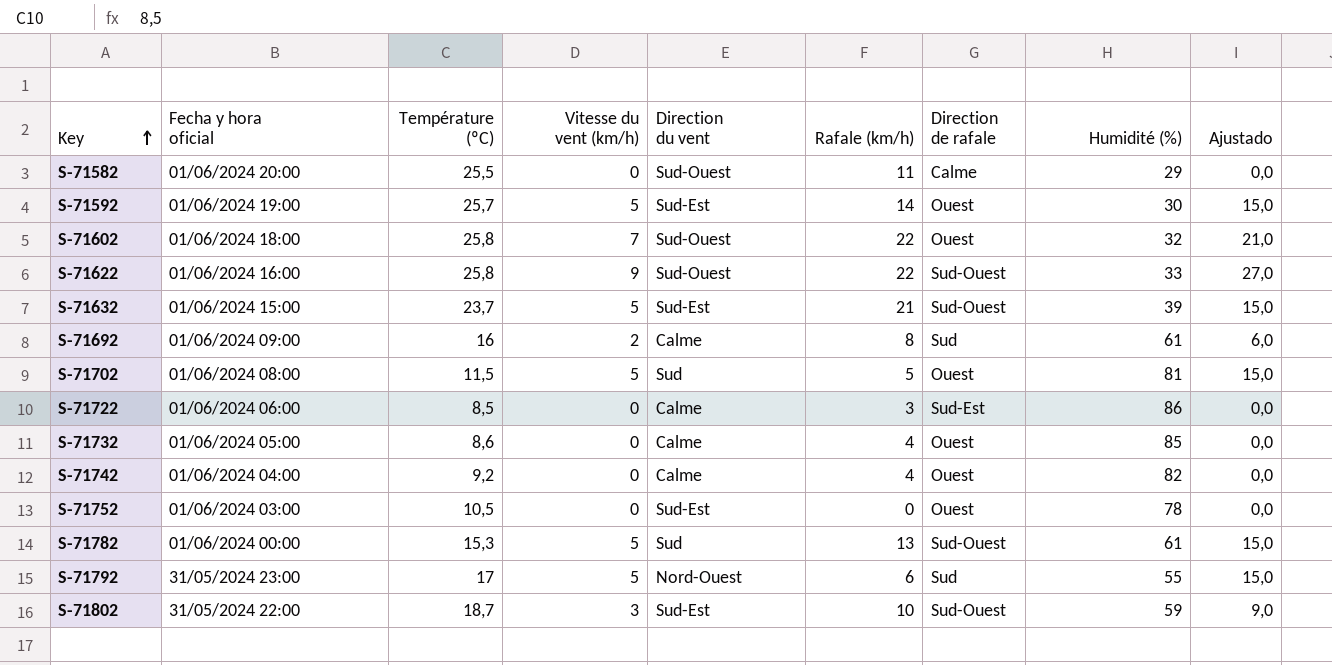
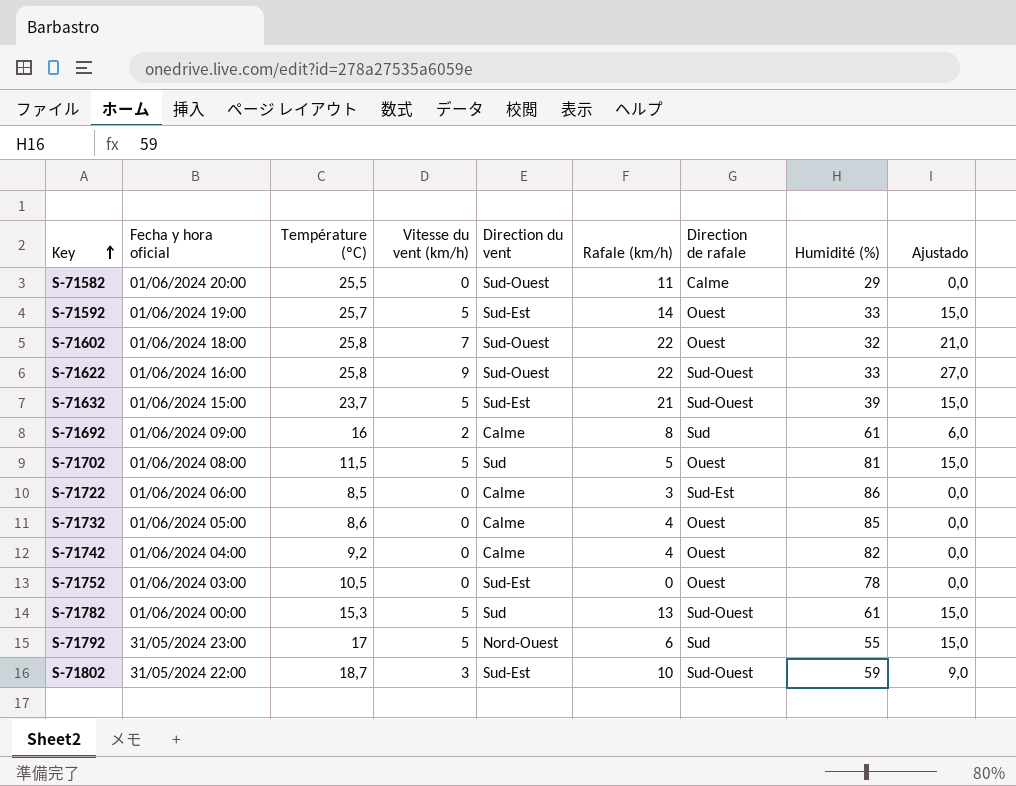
S-71592 | Humidité (%): 30 -> 33

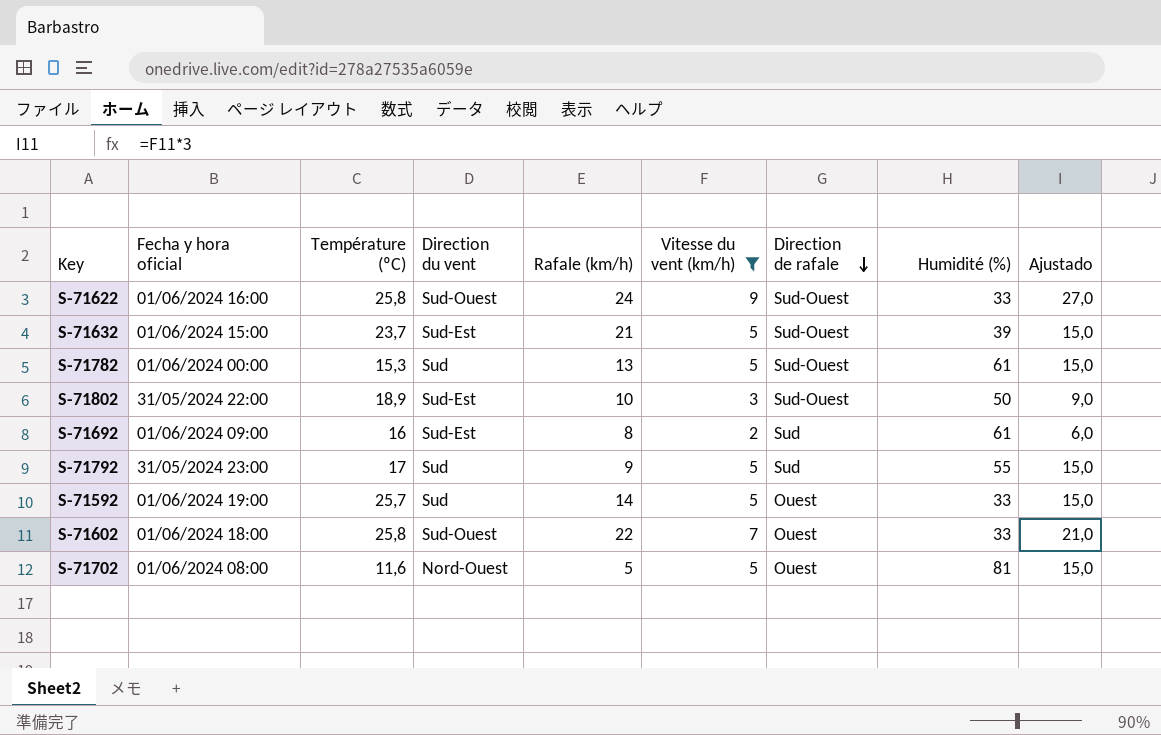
filter: none -> Vitesse du vent (km/h) != 0
row order: Key ascending -> Direction de rafale descending
column Vitesse du vent (km/h) | position: 4 -> 6
S-71622 | Rafale (km/h): 22 -> 24
S-71802 | Température (ºC): 18,7 -> 18,9
S-71802 | Humidité (%): 59 -> 50
S-71692 | Direction du vent: Calme -> Sud-Est
S-71792 | Direction du vent: Nord-Ouest -> Sud
S-71792 | Rafale (km/h): 6 -> 9
S-71592 | Direction du vent: Sud-Est -> Sud
S-71602 | Humidité (%): 32 -> 33
S-71702 | Température (ºC): 11,5 -> 11,6
S-71702 | Direction du vent: Sud -> Nord-Ouest

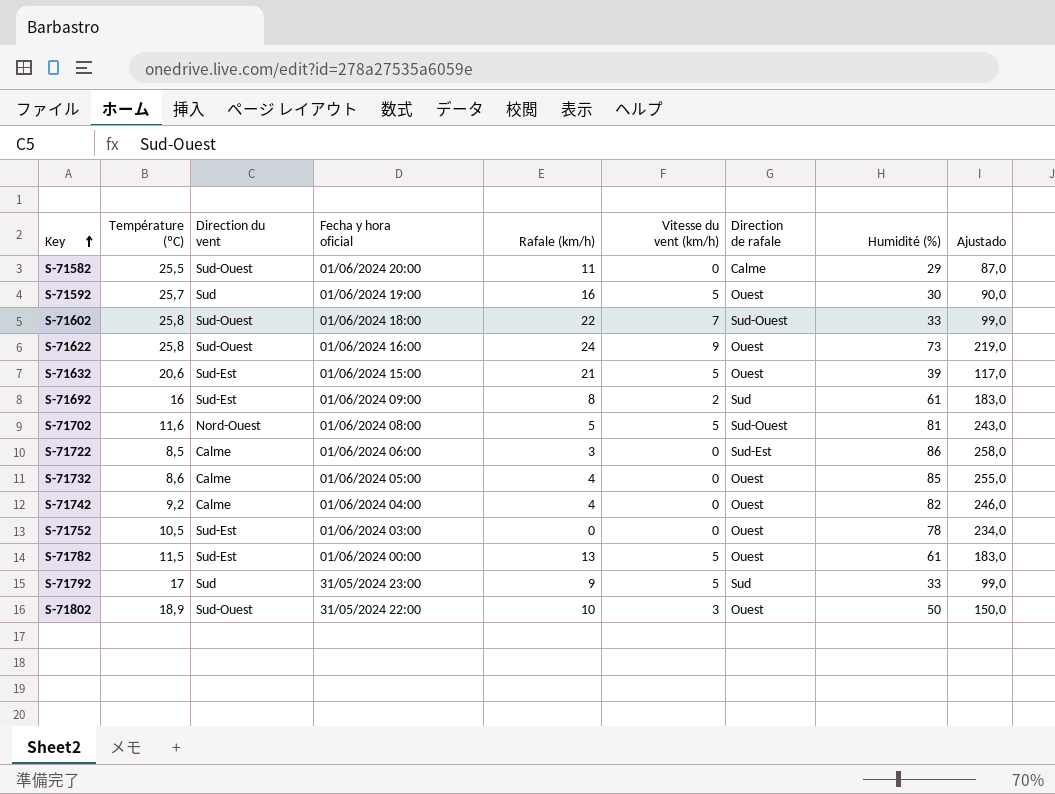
filter: Vitesse du vent (km/h) != 0 -> none
row order: Direction de rafale descending -> Key ascending
column Fecha y hora oficial | position: 2 -> 4
column Ajustado | formula: [Vitesse du vent (km/h)] * 3 -> [Humidité (%)] * 3
S-71592 | Rafale (km/h): 14 -> 16
S-71592 | Humidité (%): 33 -> 30
S-71602 | Direction de rafale: Ouest -> Sud-Ouest
S-71622 | Direction de rafale: Sud-Ouest -> Ouest
S-71622 | Humidité (%): 33 -> 73
S-71632 | Température (ºC): 23,7 -> 20,6
S-71632 | Direction de rafale: Sud-Ouest -> Ouest
S-71702 | Direction de rafale: Ouest -> Sud-Ouest
S-71782 | Température (ºC): 15,3 -> 11,5
S-71782 | Direction du vent: Sud -> Sud-Est
S-71782 | Direction de rafale: Sud-Ouest -> Ouest
S-71792 | Humidité (%): 55 -> 33
S-71802 | Direction du vent: Sud-Est -> Sud-Ouest
S-71802 | Direction de rafale: Sud-Ouest -> Ouest

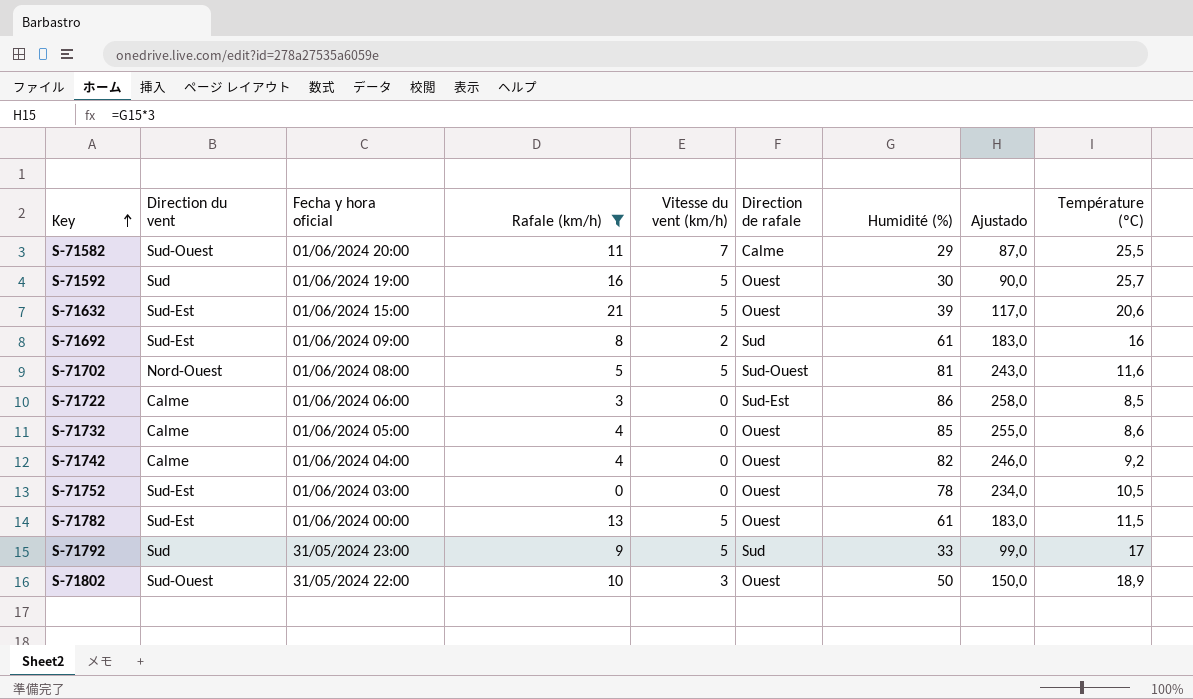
filter: none -> Rafale (km/h) <= 21
column Température (ºC) | position: 2 -> 9
S-71582 | Vitesse du vent (km/h): 0 -> 7

